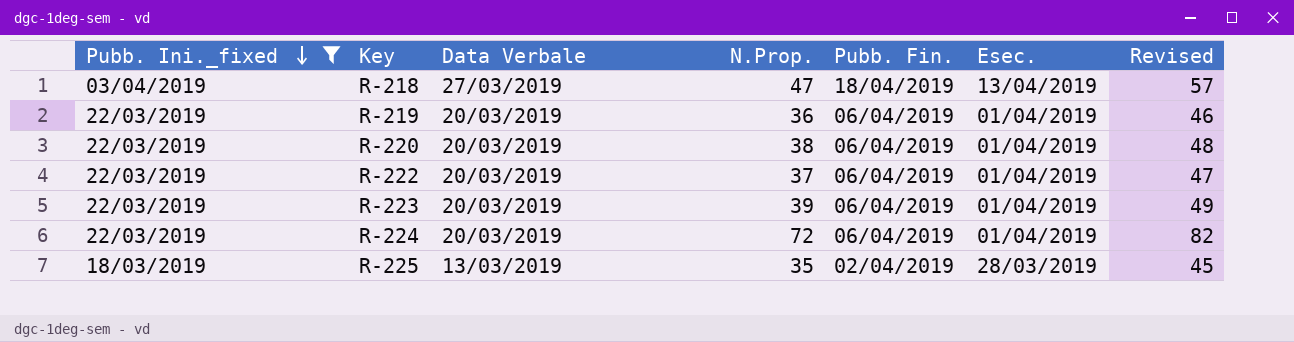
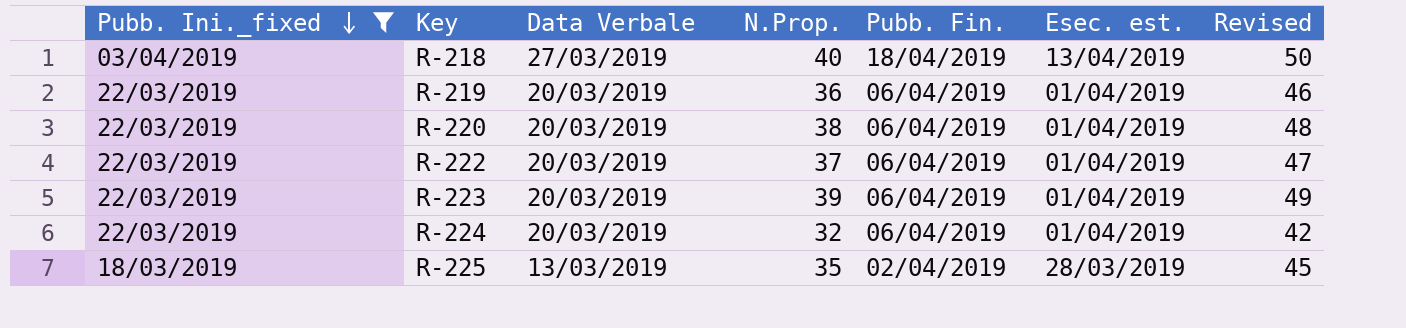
column name: Esec. -> Esec. est.
R-218 | N.Prop.: 47 -> 40
R-218 | Revised: 57 -> 50
R-224 | N.Prop.: 72 -> 32
R-224 | Revised: 82 -> 42

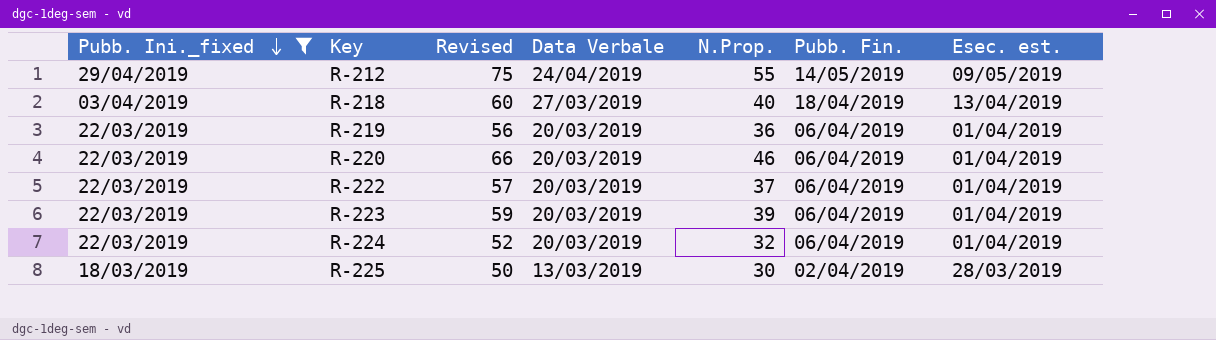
column Revised | formula: [N.Prop.] + 10 -> [N.Prop.] + 20
column Revised | position: 7 -> 3
row R-212: none -> 29/04/2019 | 75 | 24/04/2019 | 55 | 14/05/2019 | 09/05/2019
R-220 | N.Prop.: 38 -> 46
R-225 | N.Prop.: 35 -> 30

